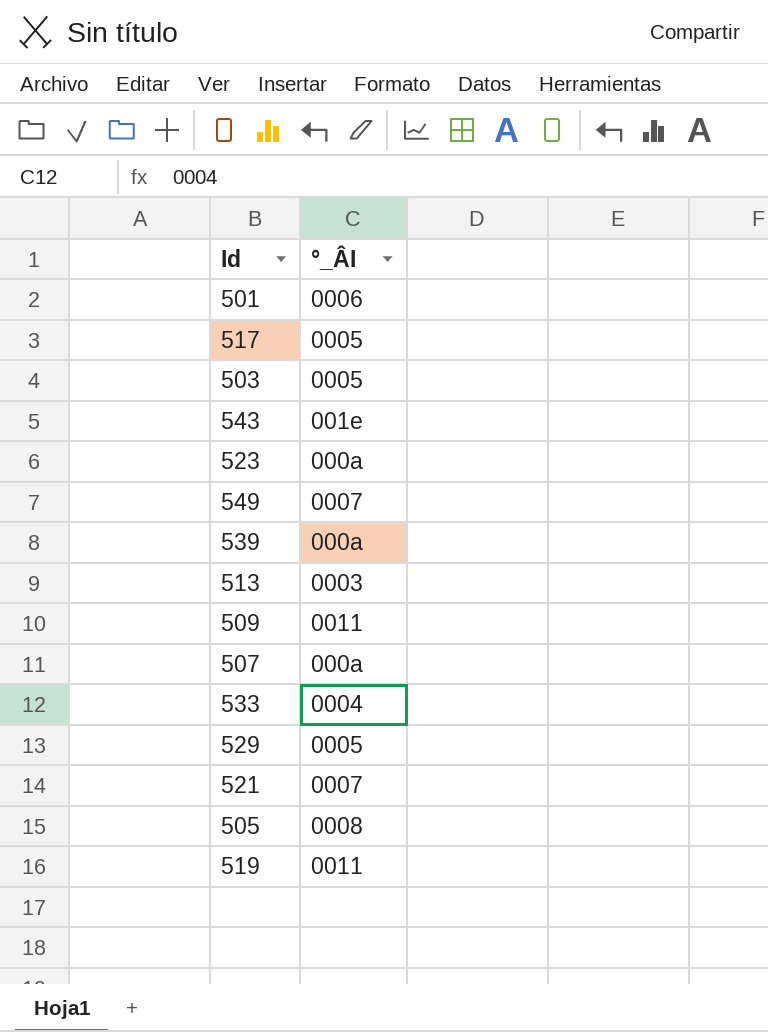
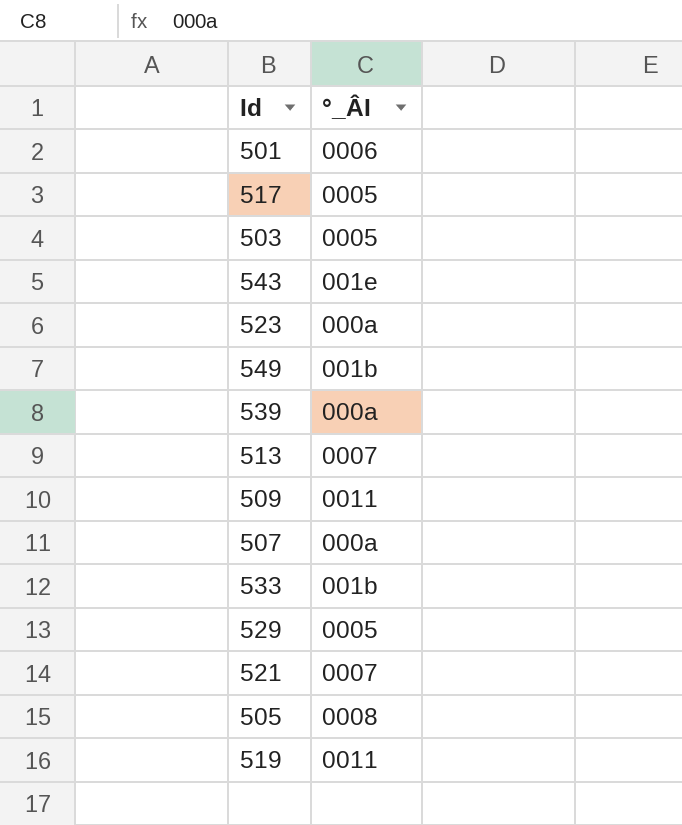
549 | °_ÂI: 0007 -> 001b
513 | °_ÂI: 0003 -> 0007
533 | °_ÂI: 0004 -> 001b

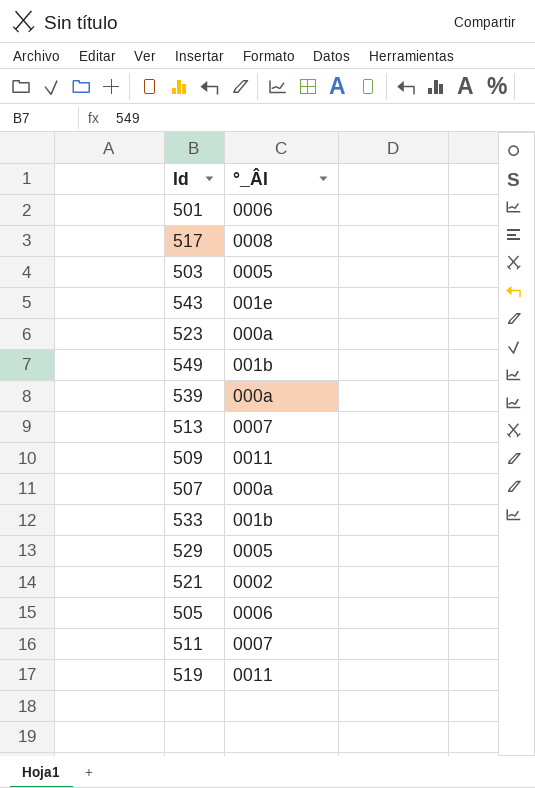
517 | °_ÂI: 0005 -> 0008
521 | °_ÂI: 0007 -> 0002
505 | °_ÂI: 0008 -> 0006
row 511: none -> 0007

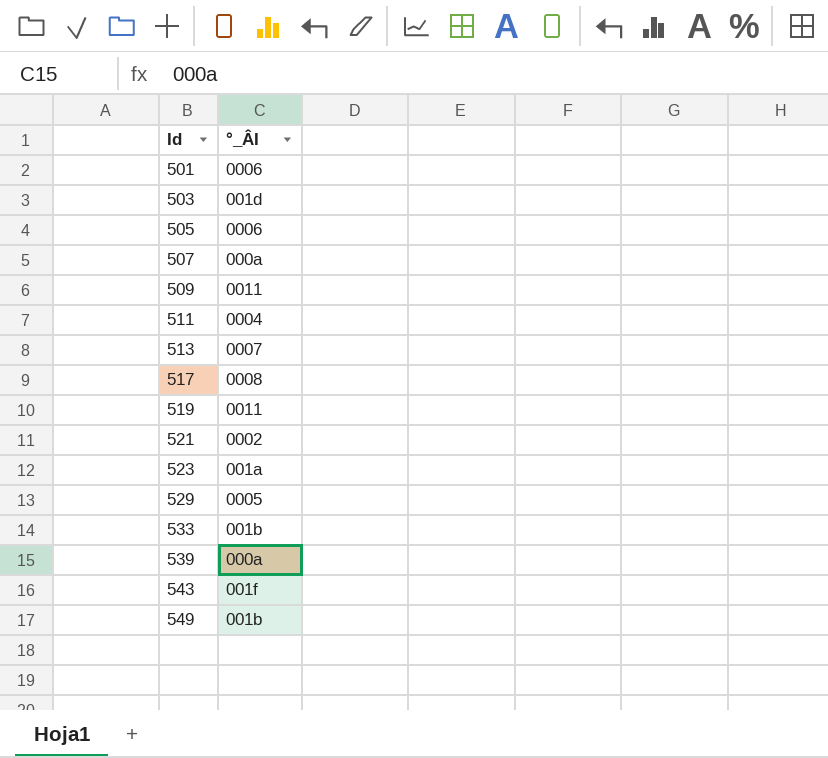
row order: none -> Id ascending
503 | °_ÂI: 0005 -> 001d
511 | °_ÂI: 0007 -> 0004
523 | °_ÂI: 000a -> 001a
543 | °_ÂI: 001e -> 001f

